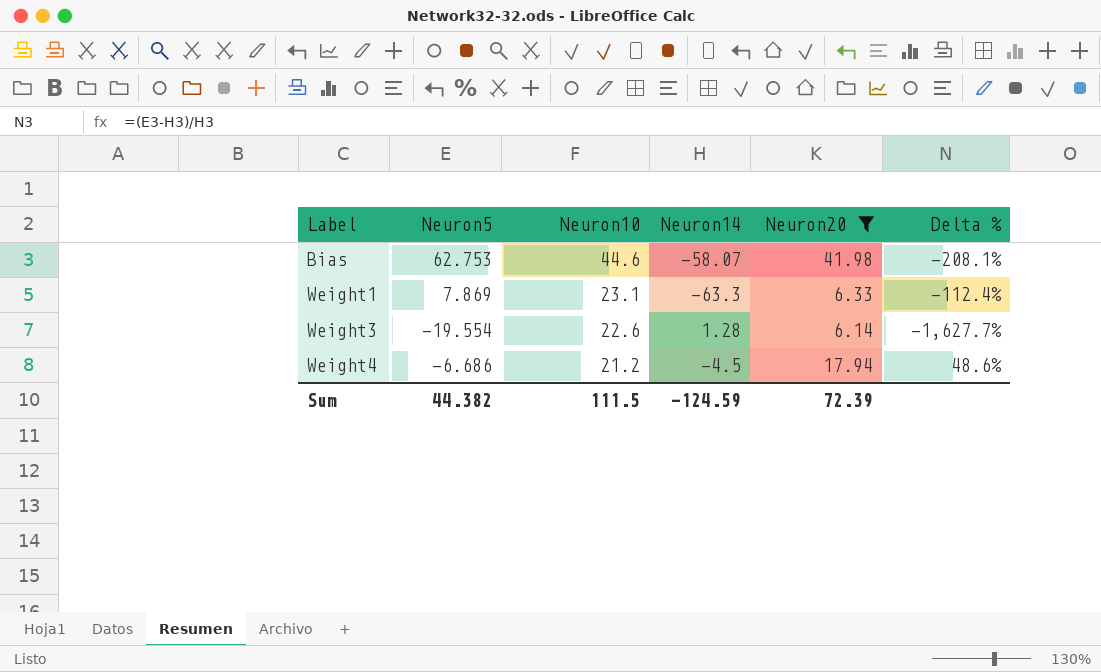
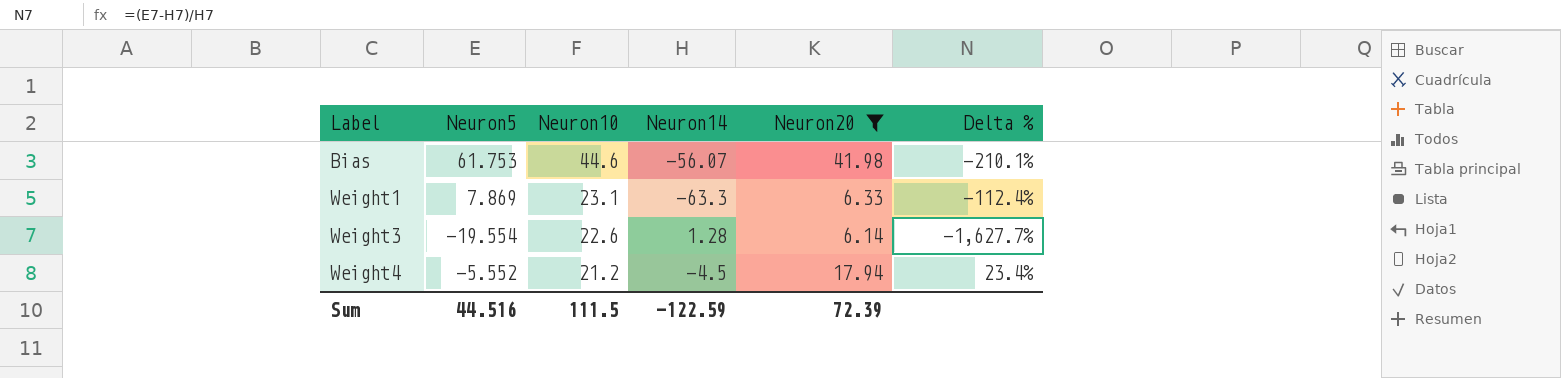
Bias | Neuron5: 62.753 -> 61.753
Bias | Neuron14: -58.07 -> -56.07
Bias | Delta %: -208.1% -> -210.1%
Weight4 | Neuron5: -6.686 -> -5.552
Weight4 | Delta %: 48.6% -> 23.4%
Sum | Neuron5: 44.382 -> 44.516
Sum | Neuron14: -124.59 -> -122.59

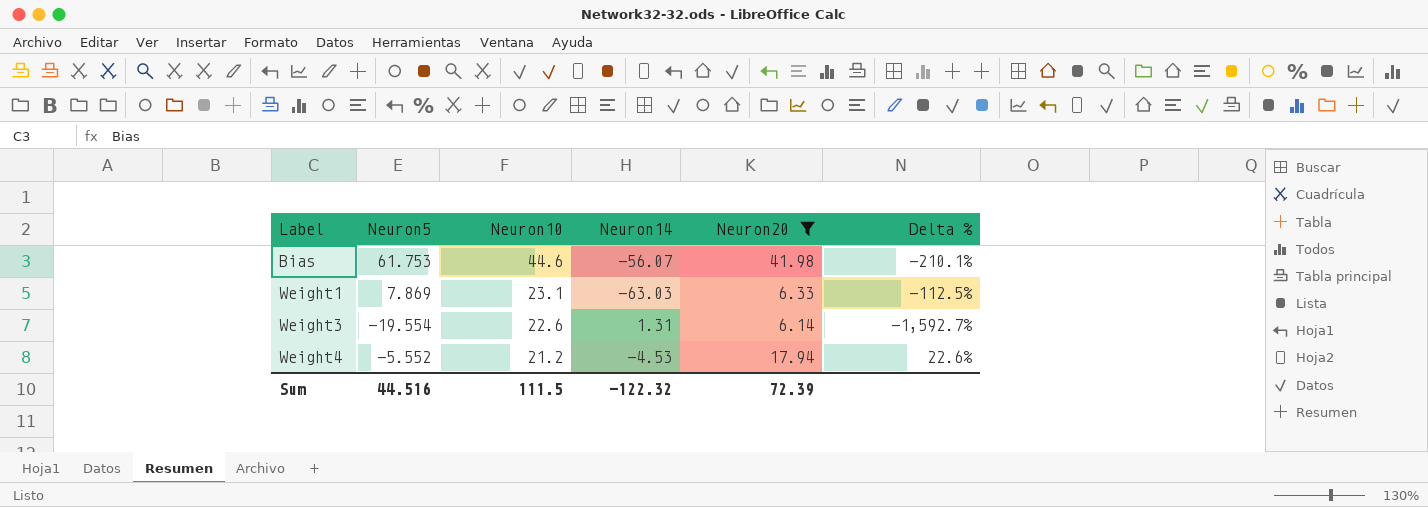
Weight1 | Neuron14: -63.3 -> -63.03
Weight1 | Delta %: -112.4% -> -112.5%
Weight3 | Neuron14: 1.28 -> 1.31
Weight3 | Delta %: -1,627.7% -> -1,592.7%
Weight4 | Neuron14: -4.5 -> -4.53
Weight4 | Delta %: 23.4% -> 22.6%
Sum | Neuron14: -122.59 -> -122.32

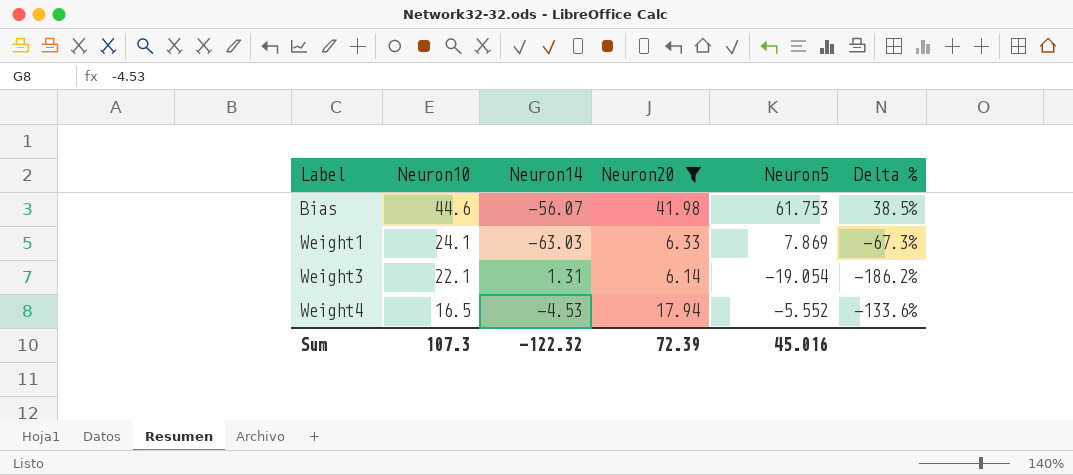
column Neuron5 | position: 2 -> 5
column Delta % | formula: ([Neuron5] - [Neuron14]) / [Neuron14] -> ([Neuron5] - [Neuron10]) / [Neuron10]
Weight1 | Neuron10: 23.1 -> 24.1
Weight3 | Neuron10: 22.6 -> 22.1
Weight3 | Neuron5: -19.554 -> -19.054
Weight4 | Neuron10: 21.2 -> 16.5
Sum | Neuron10: 111.5 -> 107.3
Sum | Neuron5: 44.516 -> 45.016

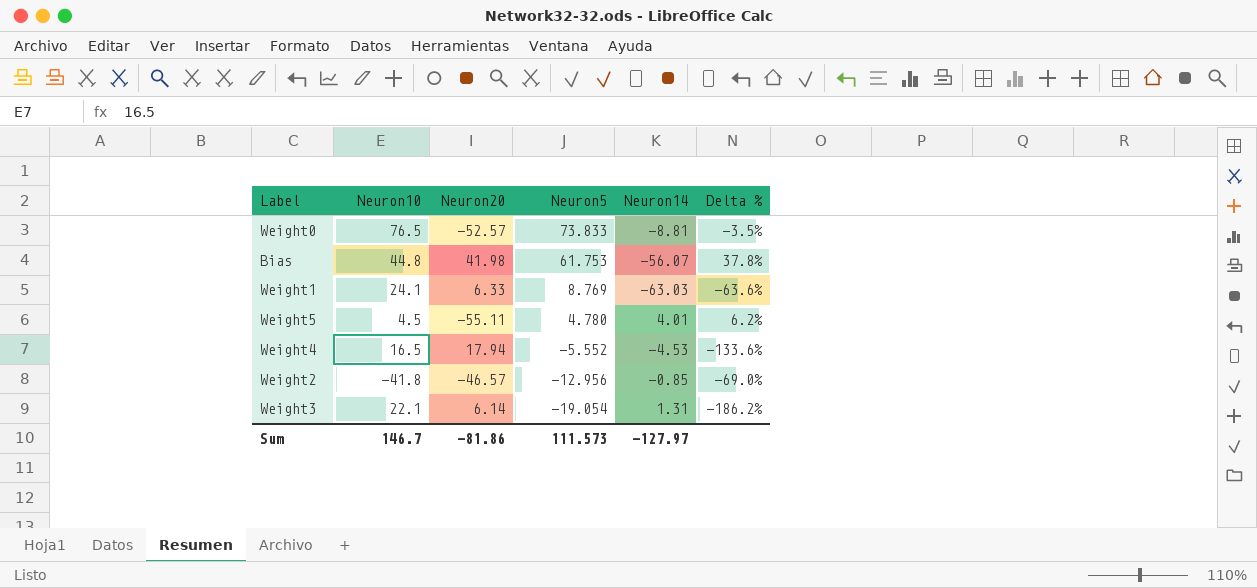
filter: Neuron20 >= 6.14 -> none
row order: Label ascending -> Neuron5 descending
column Neuron14 | position: 3 -> 5
Bias | Neuron10: 44.6 -> 44.8
Bias | Delta %: 38.5% -> 37.8%
Weight1 | Neuron5: 7.869 -> 8.769
Weight1 | Delta %: -67.3% -> -63.6%
Sum | Neuron10: 107.3 -> 146.7
Sum | Neuron20: 72.39 -> -81.86
Sum | Neuron5: 45.016 -> 111.573
Sum | Neuron14: -122.32 -> -127.97

